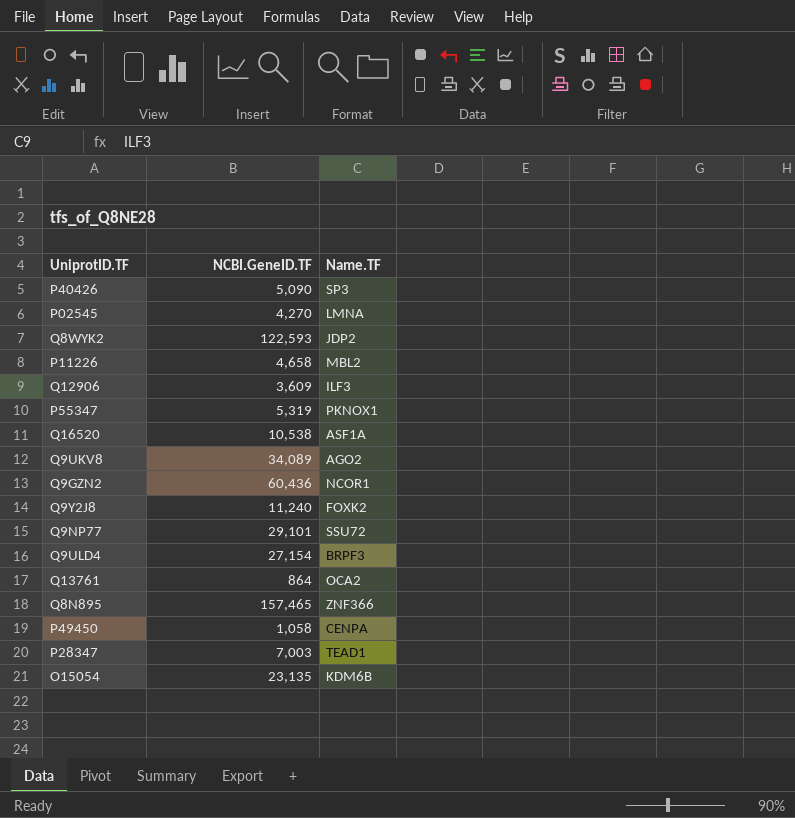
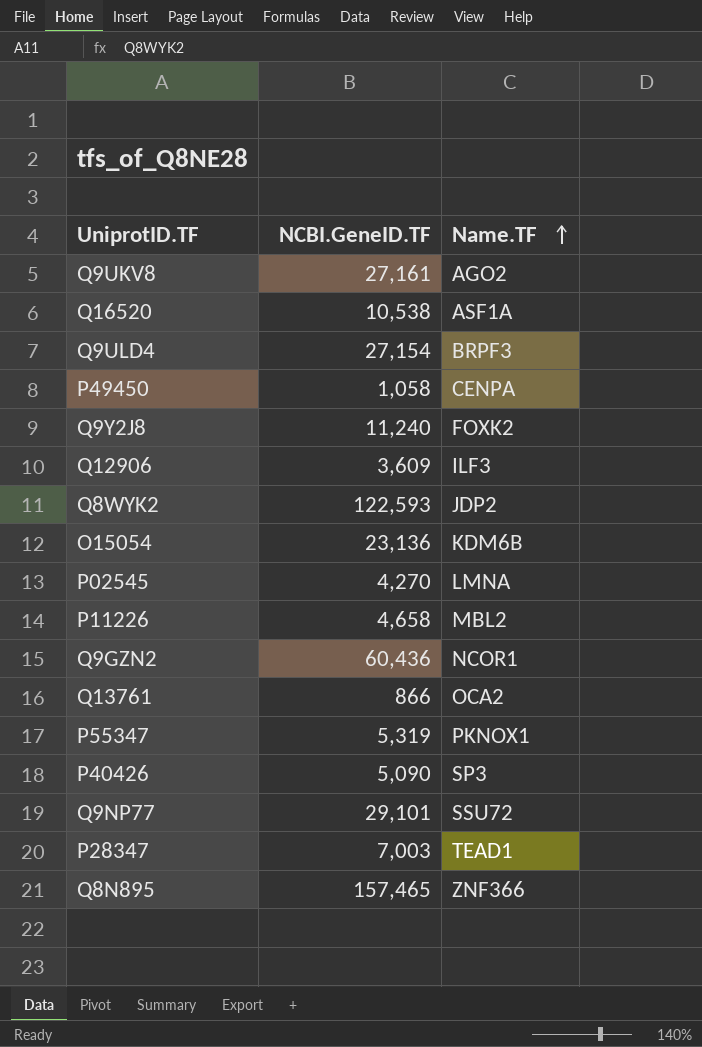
row order: none -> Name.TF ascending
Q9UKV8 | NCBI.GeneID.TF: 34,089 -> 27,161
O15054 | NCBI.GeneID.TF: 23,135 -> 23,136
Q13761 | NCBI.GeneID.TF: 864 -> 866

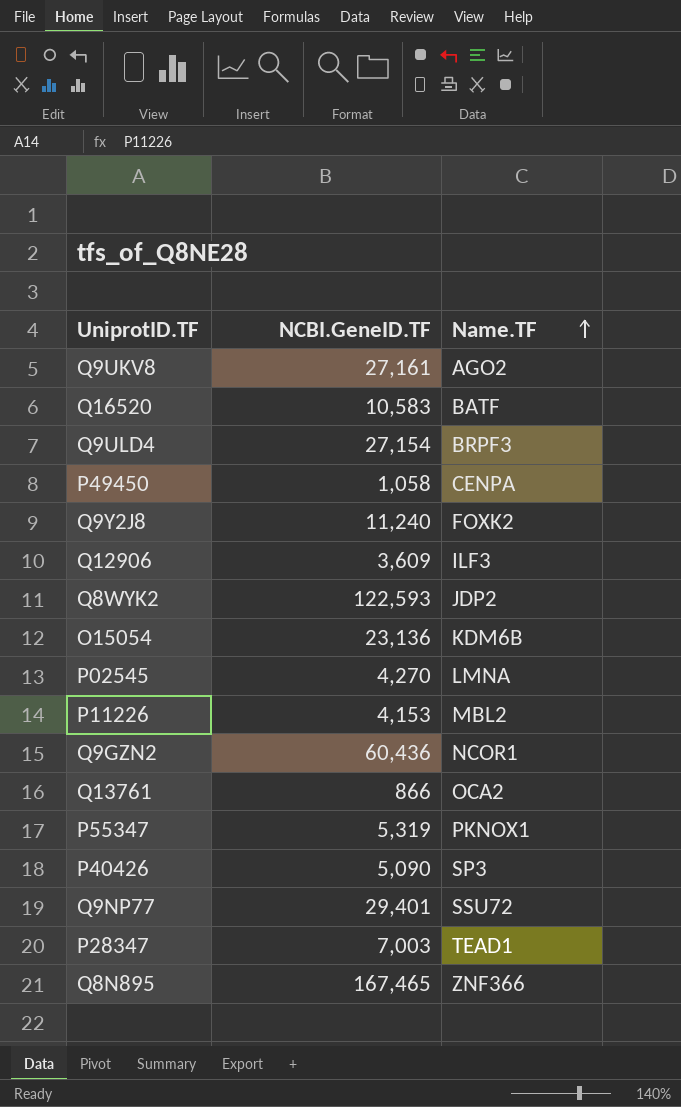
Q16520 | NCBI.GeneID.TF: 10,538 -> 10,583
Q16520 | Name.TF: ASF1A -> BATF
P11226 | NCBI.GeneID.TF: 4,658 -> 4,153
Q9NP77 | NCBI.GeneID.TF: 29,101 -> 29,401
Q8N895 | NCBI.GeneID.TF: 157,465 -> 167,465

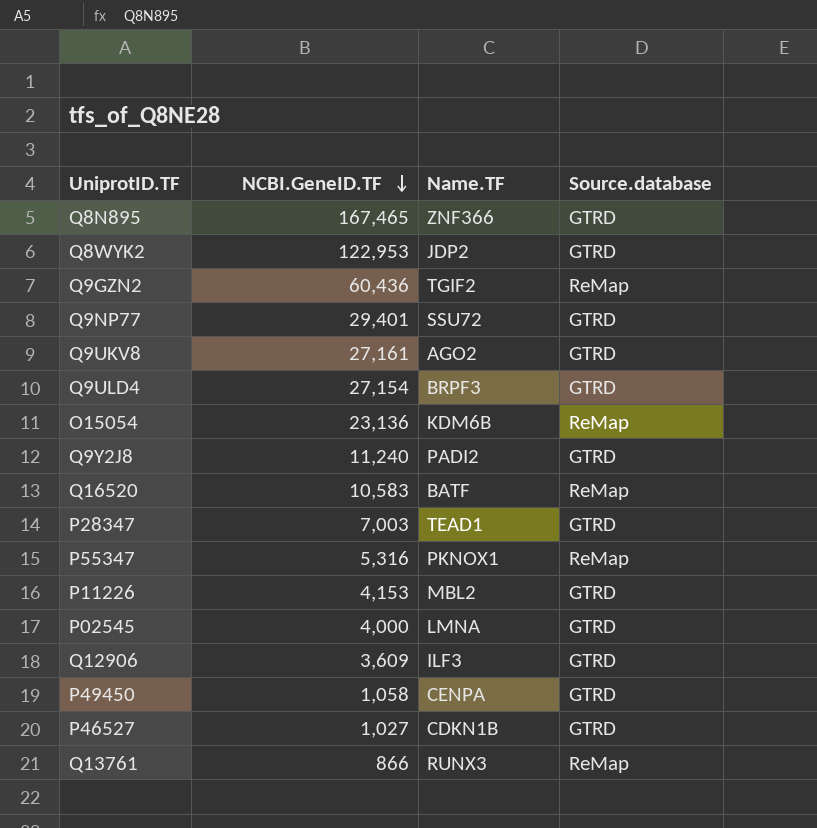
row order: Name.TF ascending -> NCBI.GeneID.TF descending
column Source.database | position: none -> 4
row P40426: 5,090 | SP3 -> none
Q8WYK2 | NCBI.GeneID.TF: 122,593 -> 122,953
Q9GZN2 | Name.TF: NCOR1 -> TGIF2
Q9Y2J8 | Name.TF: FOXK2 -> PADI2
P55347 | NCBI.GeneID.TF: 5,319 -> 5,316
P02545 | NCBI.GeneID.TF: 4,270 -> 4,000
row P46527: none -> 1,027 | CDKN1B | GTRD
Q13761 | Name.TF: OCA2 -> RUNX3

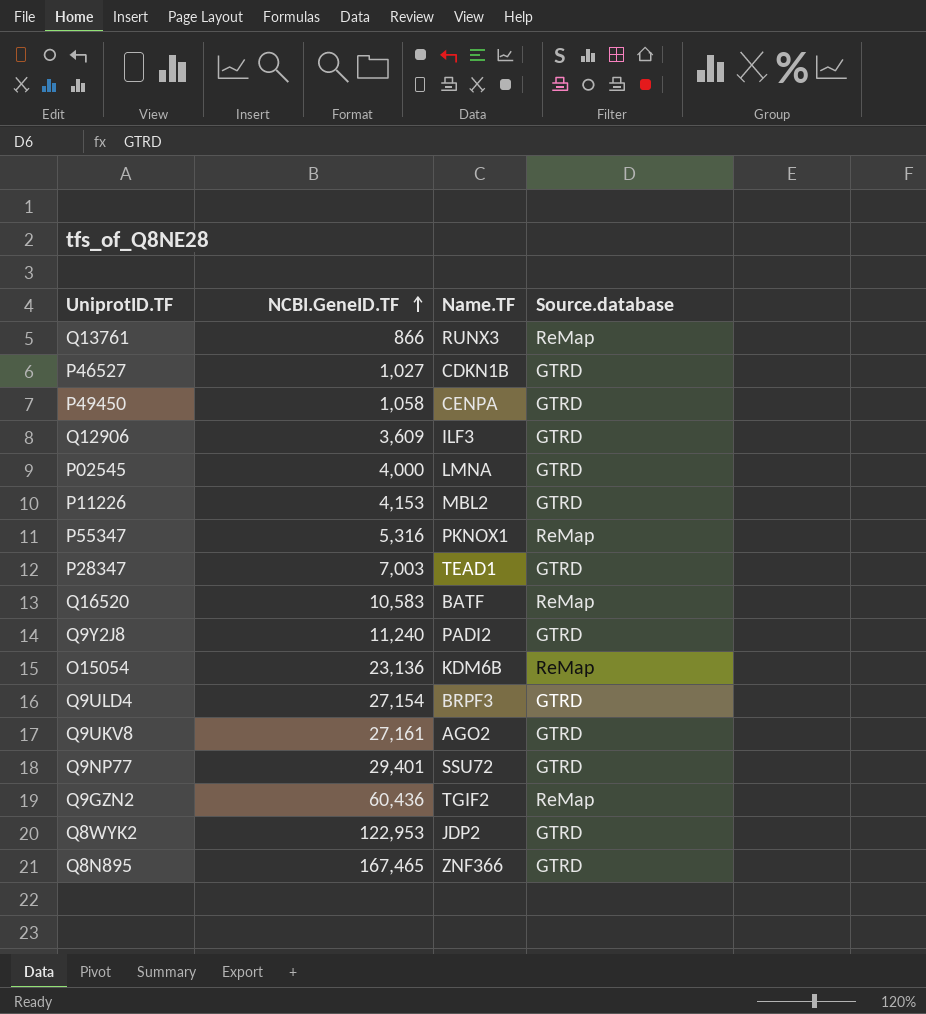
row order: NCBI.GeneID.TF descending -> NCBI.GeneID.TF ascending

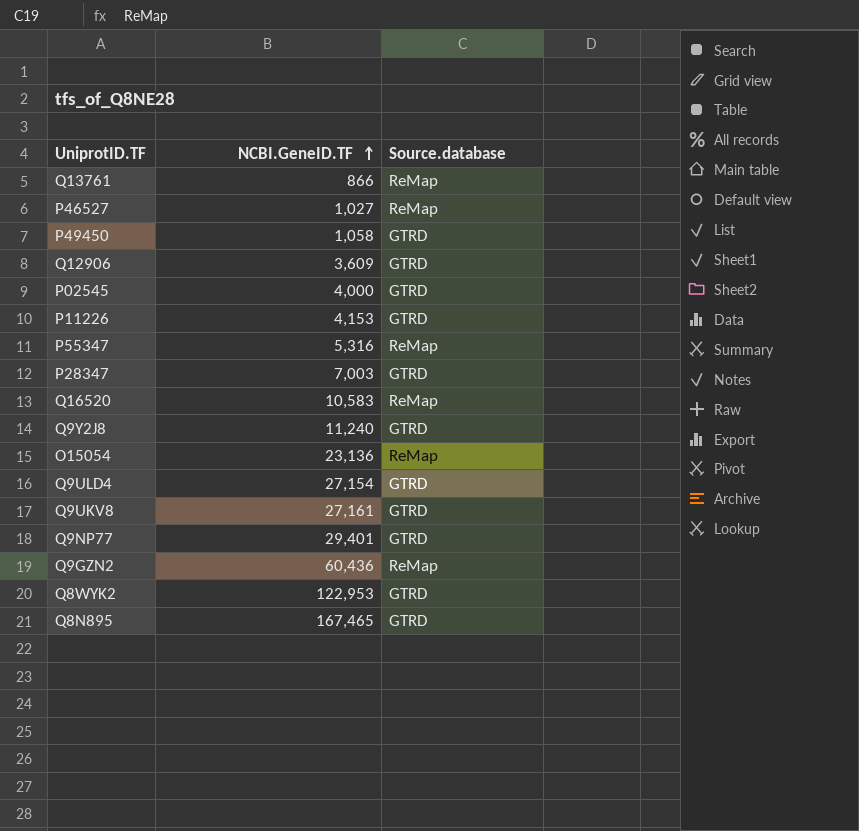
column Name.TF | position: 3 -> none
P46527 | Source.database: GTRD -> ReMap

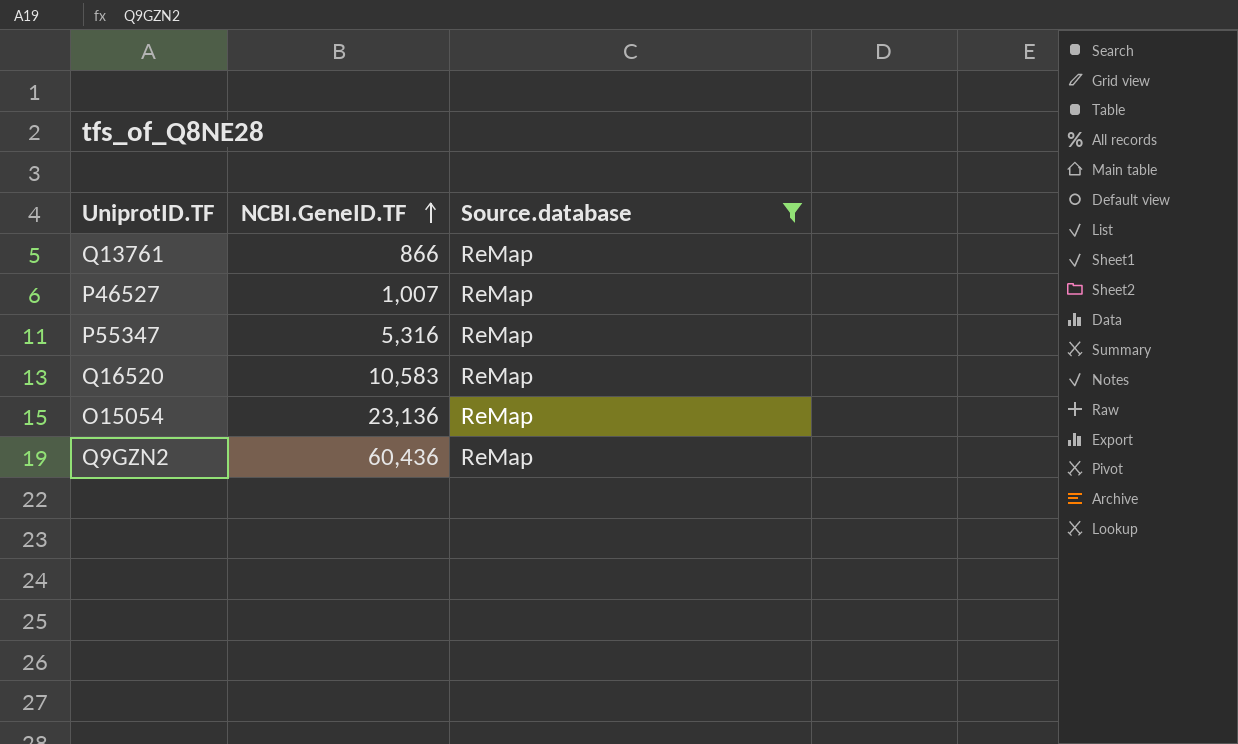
filter: none -> Source.database = ReMap
P46527 | NCBI.GeneID.TF: 1,027 -> 1,007

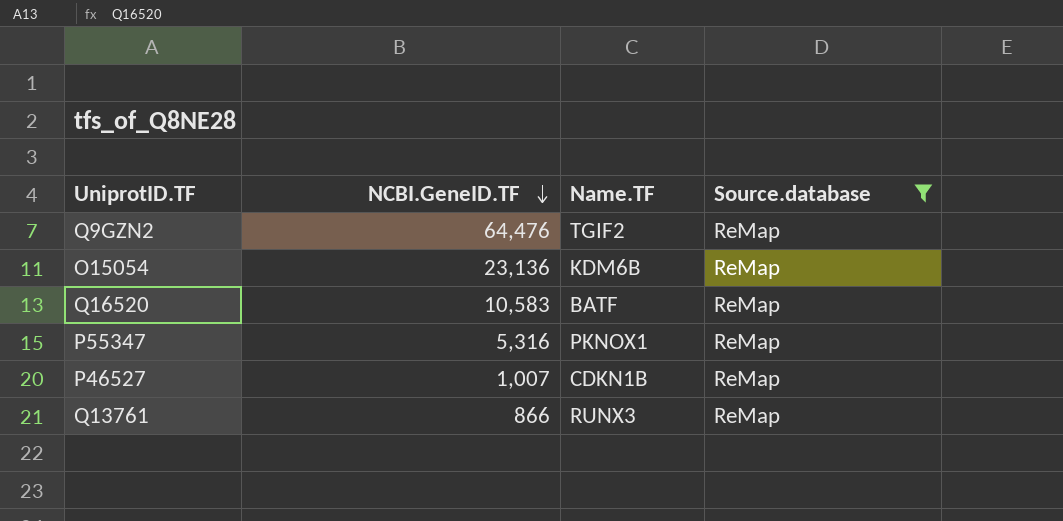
row order: NCBI.GeneID.TF ascending -> NCBI.GeneID.TF descending
column Name.TF | position: none -> 3
Q9GZN2 | NCBI.GeneID.TF: 60,436 -> 64,476

